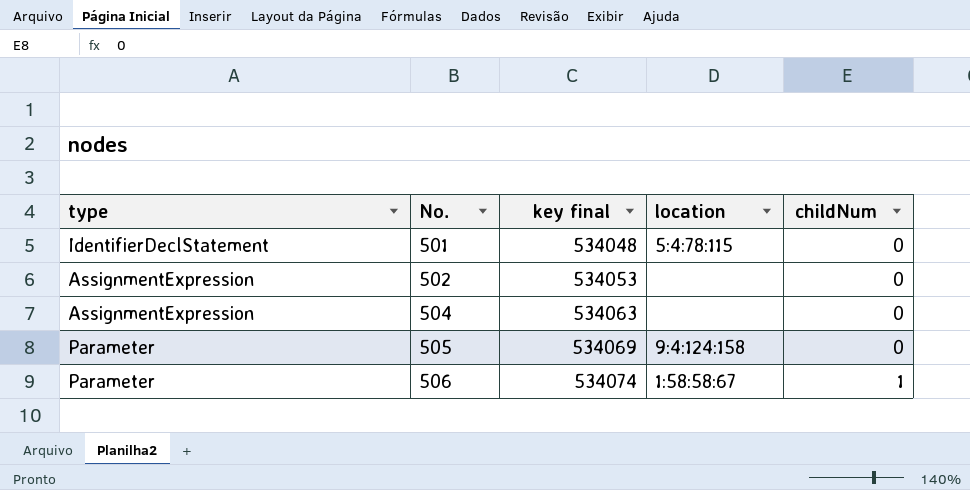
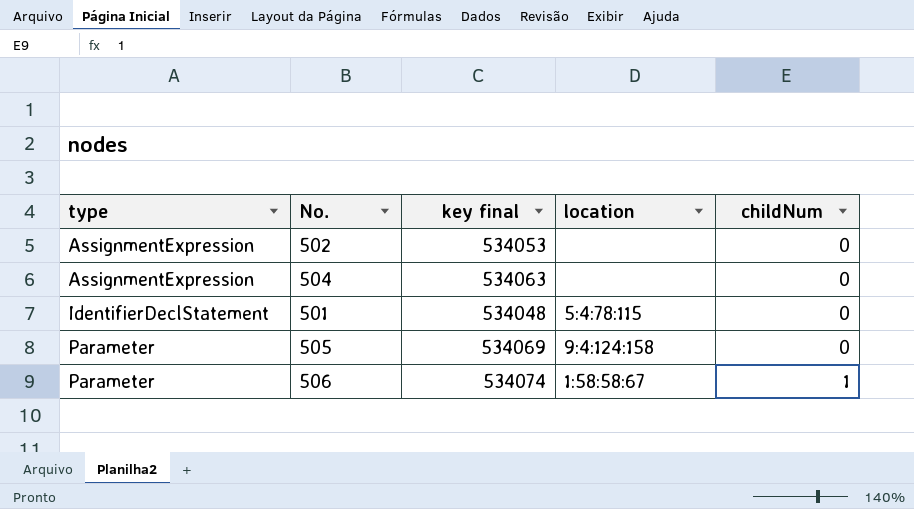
row order: No. ascending -> type ascending

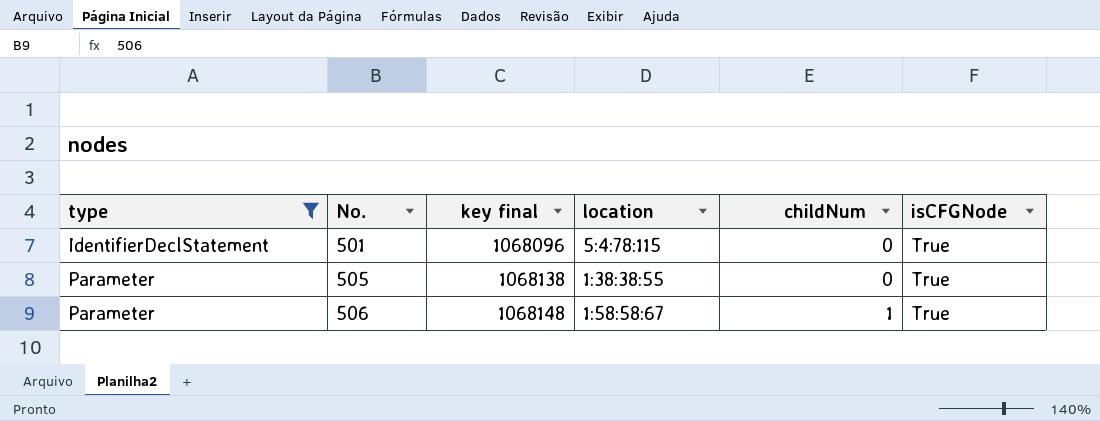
filter: none -> type != AssignmentExpression
column isCFGNode | position: none -> 6
501 | key final: 534048 -> 1068096
505 | key final: 534069 -> 1068138
505 | location: 9:4:124:158 -> 1:38:38:55
506 | key final: 534074 -> 1068148

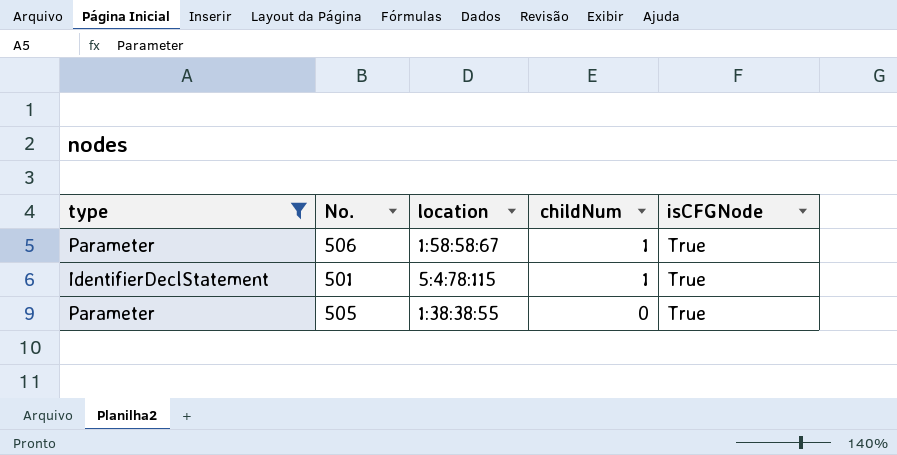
row order: type ascending -> childNum descending
column key final | position: 3 -> none
501 | childNum: 0 -> 1

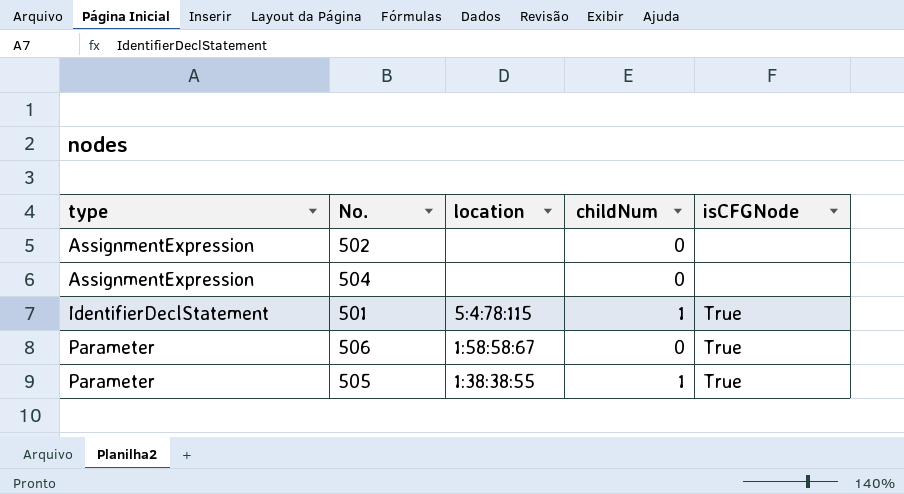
filter: type != AssignmentExpression -> none
row order: childNum descending -> type ascending
506 | childNum: 1 -> 0
505 | childNum: 0 -> 1

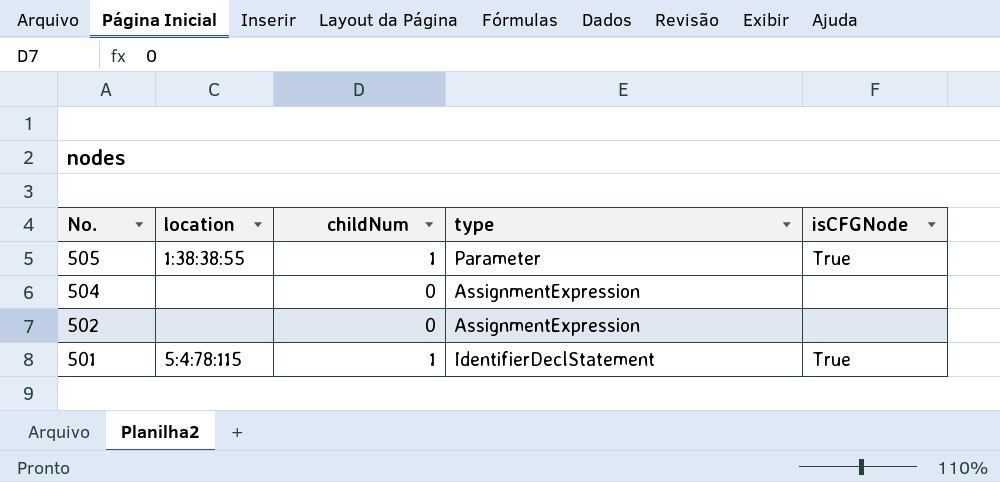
row order: type ascending -> No. descending
column type | position: 1 -> 4
row 506: Parameter | 1:58:58:67 | 0 | True -> none

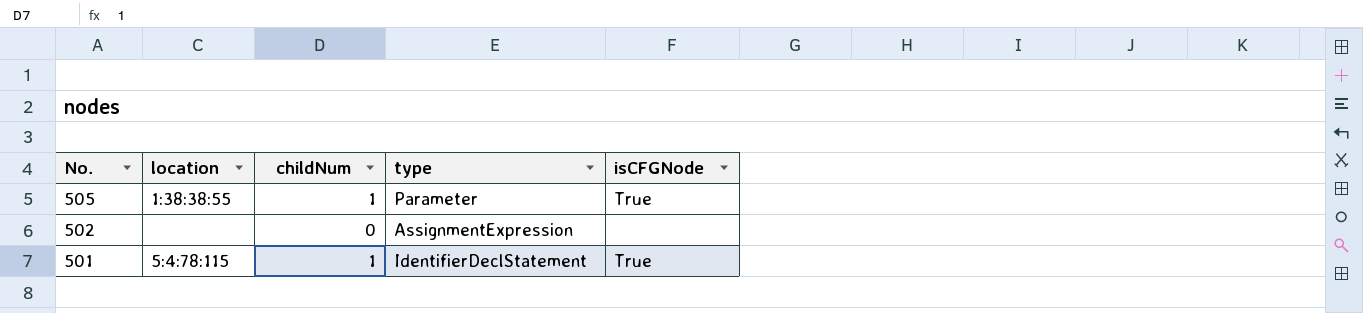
row 504: none | 0 | AssignmentExpression | none -> none

